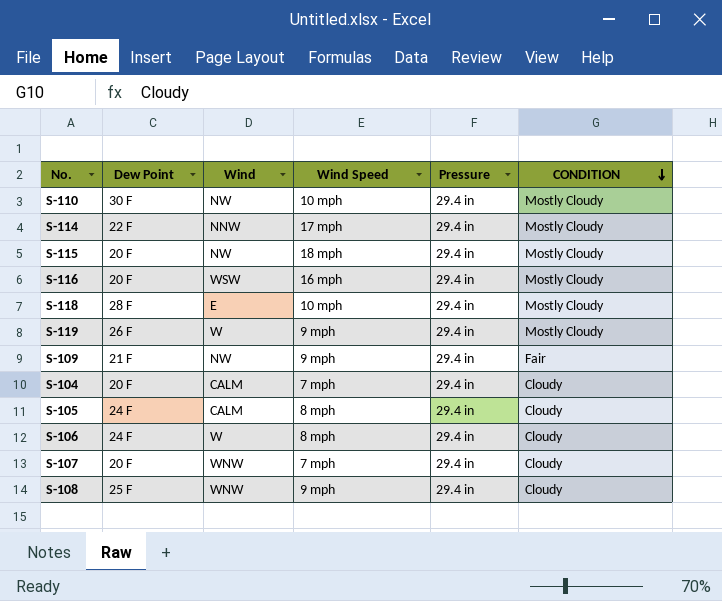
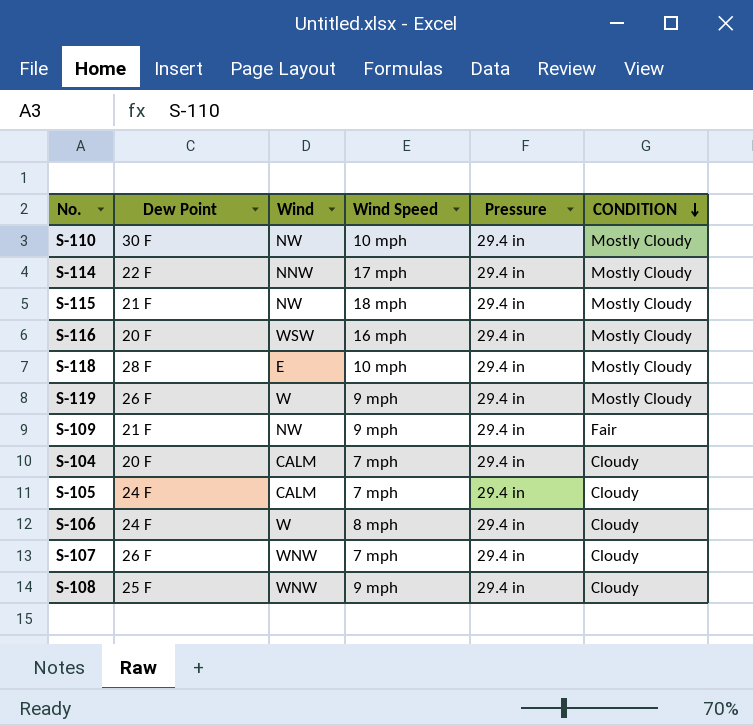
S-115 | Dew Point: 20 F -> 21 F
S-105 | Wind Speed: 8 mph -> 7 mph
S-107 | Dew Point: 20 F -> 26 F

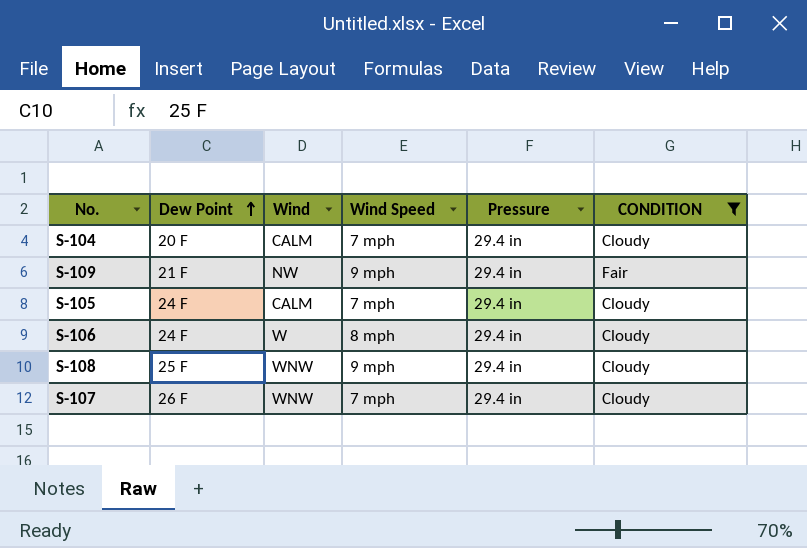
filter: none -> CONDITION != Mostly Cloudy
row order: CONDITION descending -> Dew Point ascending

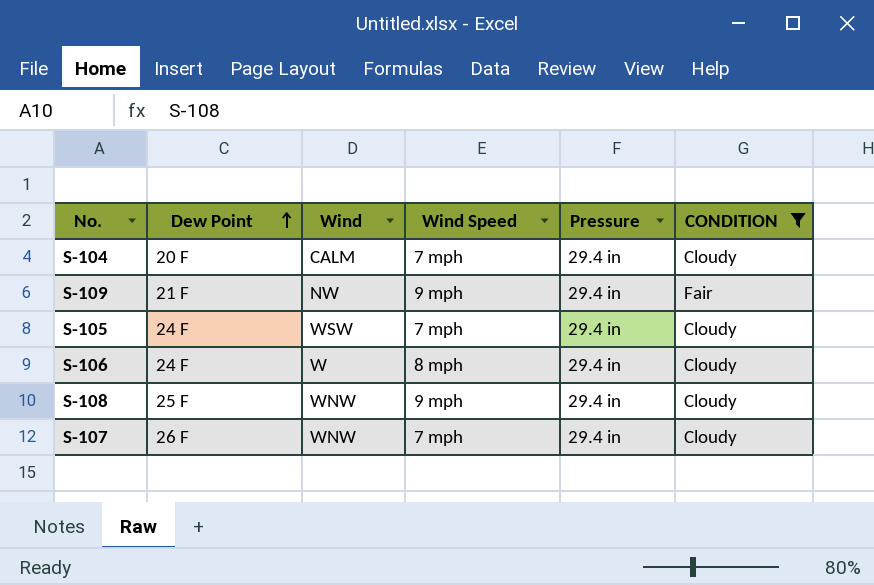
S-105 | Wind: CALM -> WSW

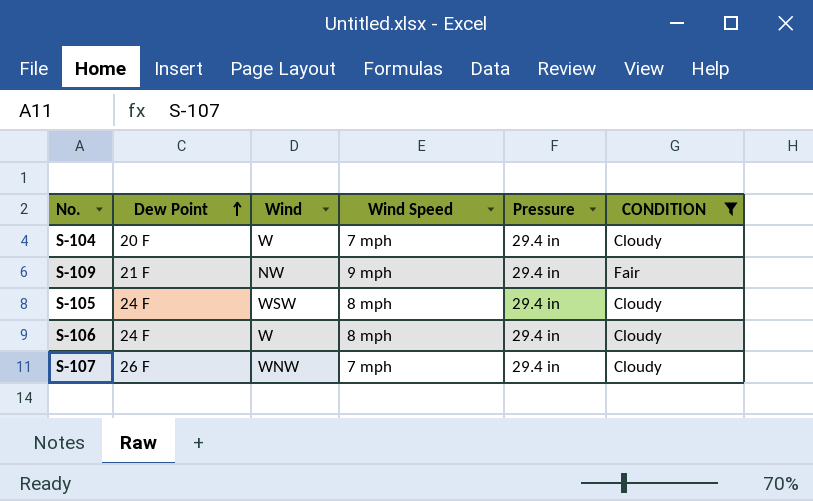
row S-108: 25 F | WNW | 9 mph | 29.4 in | Cloudy -> none
S-104 | Wind: CALM -> W
S-105 | Wind Speed: 7 mph -> 8 mph

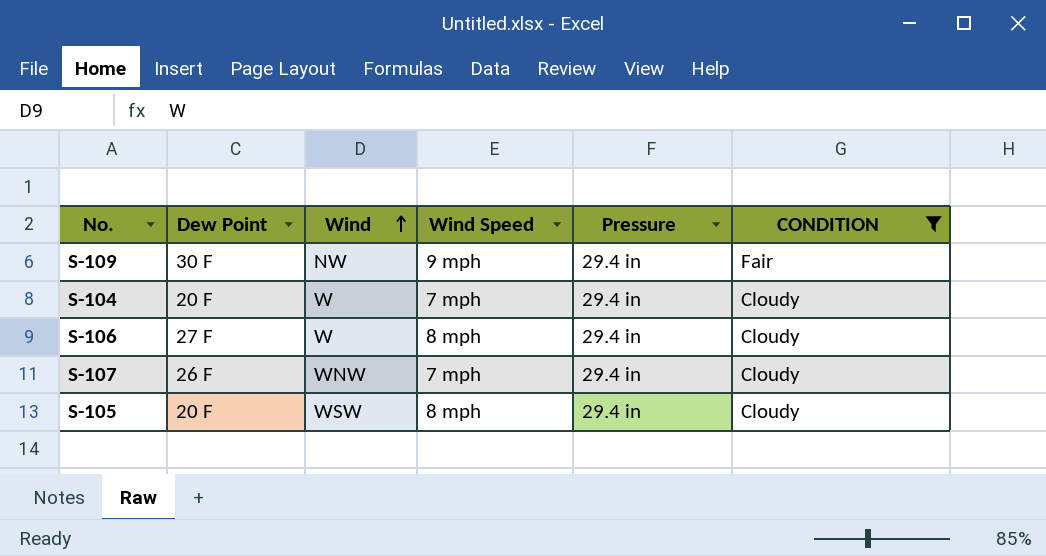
row order: Dew Point ascending -> Wind ascending
S-109 | Dew Point: 21 F -> 30 F
S-106 | Dew Point: 24 F -> 27 F
S-105 | Dew Point: 24 F -> 20 F

